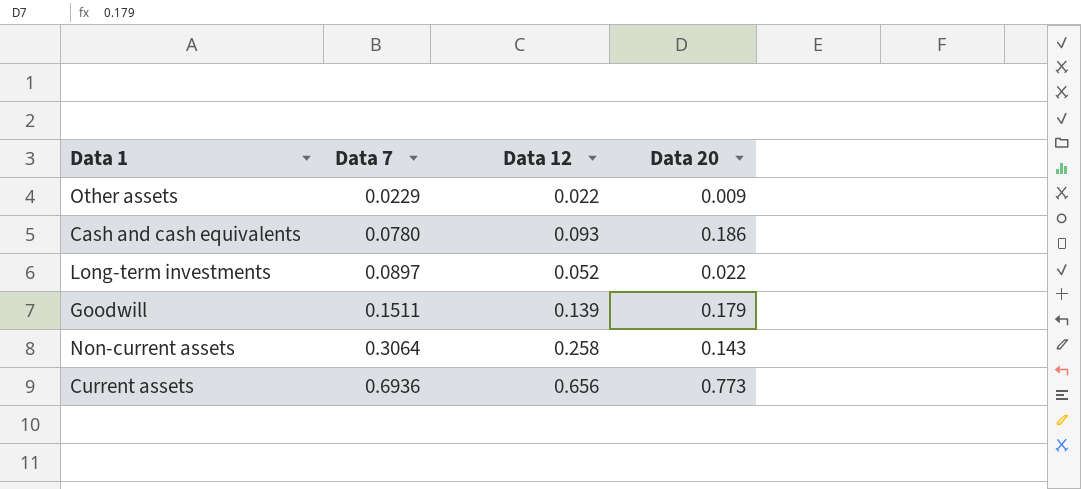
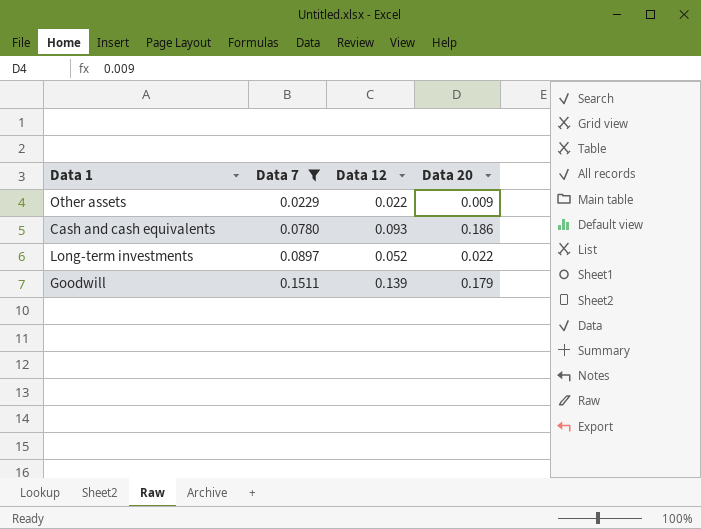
filter: none -> Data 7 <= 0.1511

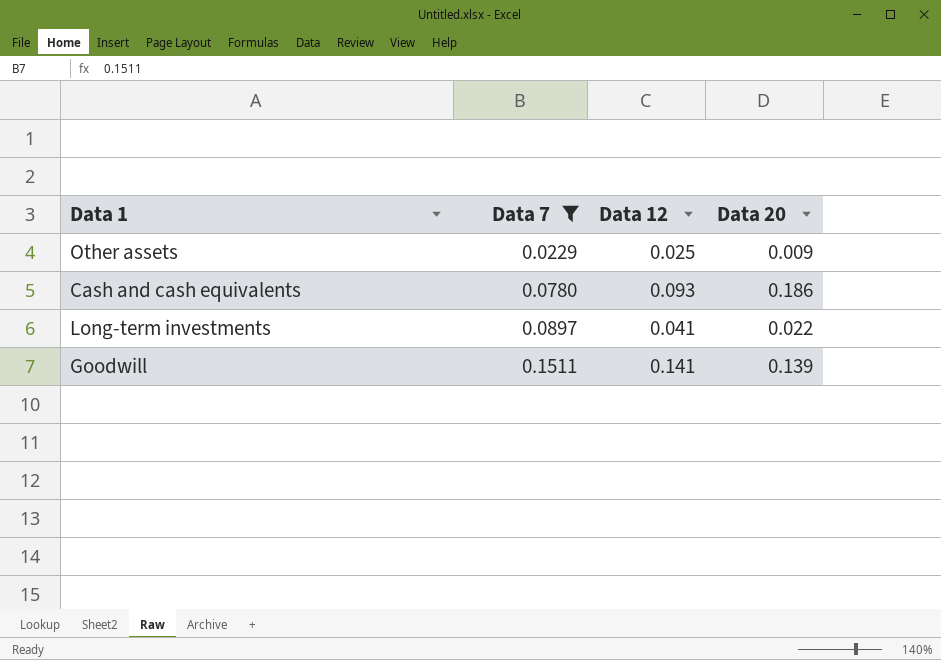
Other assets | Data 12: 0.022 -> 0.025
Long-term investments | Data 12: 0.052 -> 0.041
Goodwill | Data 12: 0.139 -> 0.141
Goodwill | Data 20: 0.179 -> 0.139

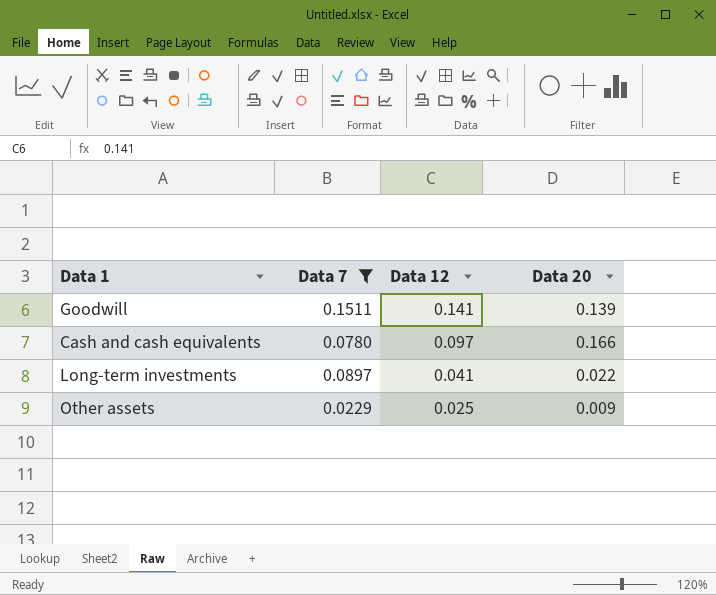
row order: Data 7 ascending -> Data 12 descending
Cash and cash equivalents | Data 12: 0.093 -> 0.097
Cash and cash equivalents | Data 20: 0.186 -> 0.166

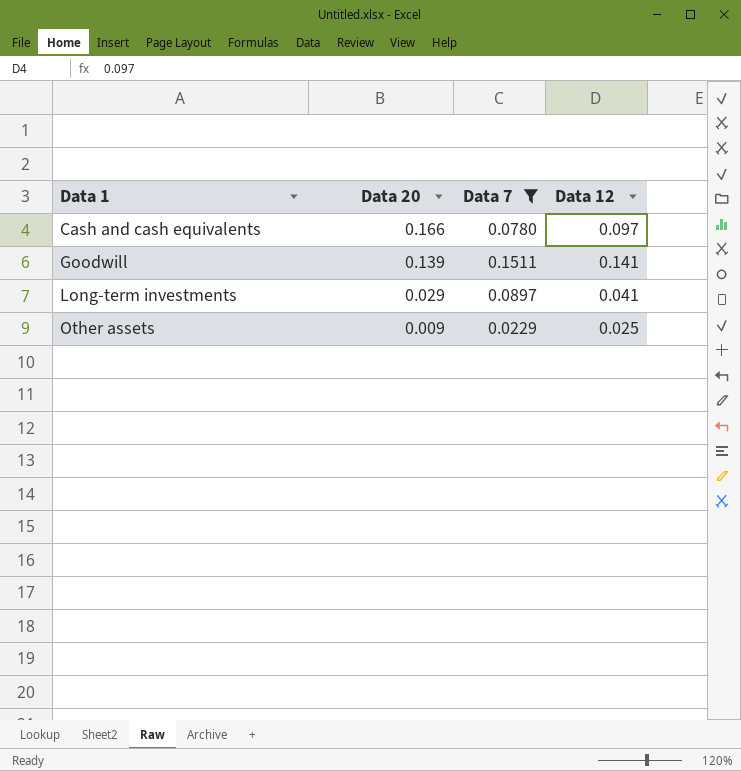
row order: Data 12 descending -> Data 1 ascending
column Data 20 | position: 4 -> 2
Long-term investments | Data 20: 0.022 -> 0.029

